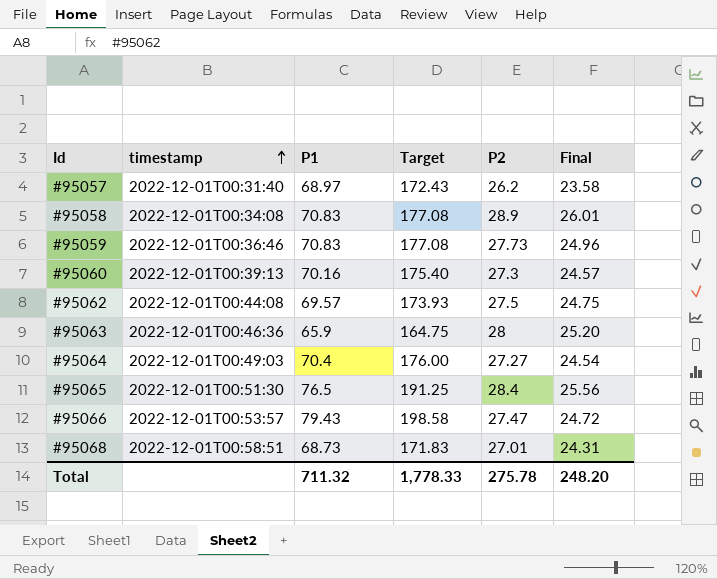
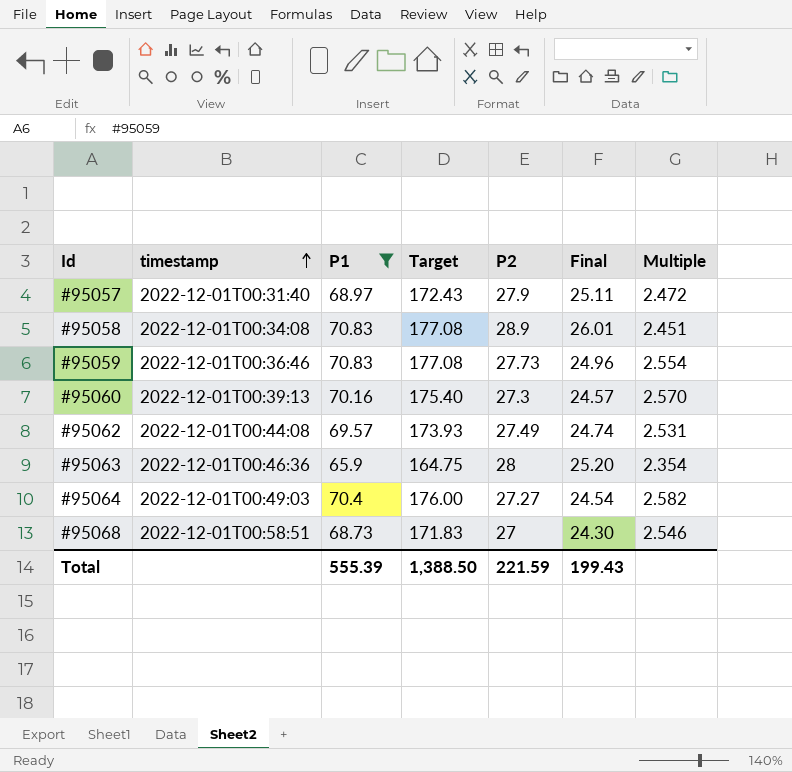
filter: none -> P1 <= 70.83
column Multiple | formula: none -> [P1] / [P2]
#95057 | P2: 26.2 -> 27.9
#95057 | Final: 23.58 -> 25.11
#95062 | P2: 27.5 -> 27.49
#95062 | Final: 24.75 -> 24.74
#95068 | P2: 27.01 -> 27
#95068 | Final: 24.31 -> 24.30
Total | P1: 711.32 -> 555.39
Total | Target: 1,778.33 -> 1,388.50
Total | P2: 275.78 -> 221.59
Total | Final: 248.20 -> 199.43

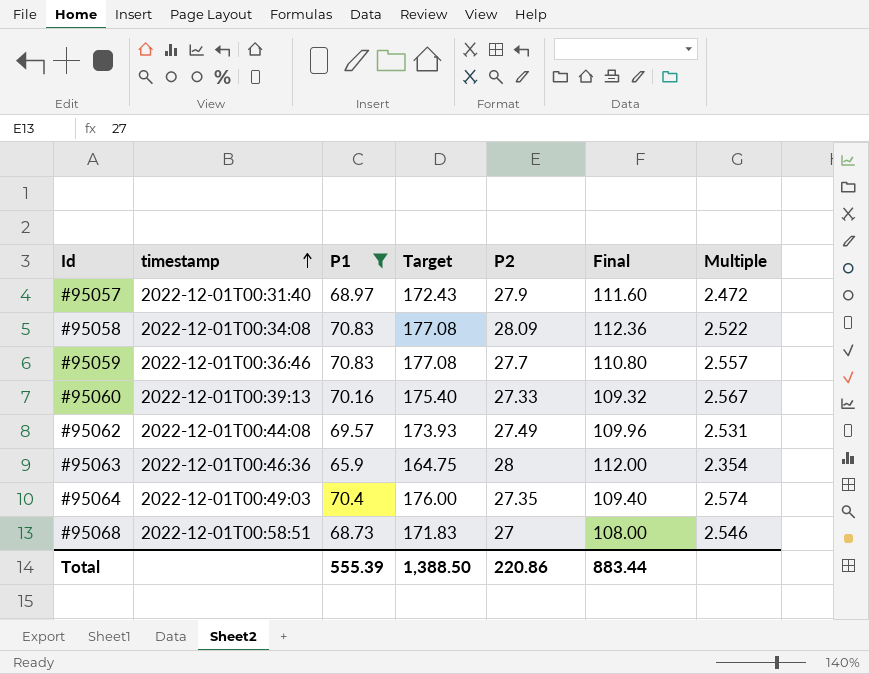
column Final | formula: [P2] * 0.9 -> [P2] * 4
#95058 | P2: 28.9 -> 28.09
#95058 | Multiple: 2.451 -> 2.522
#95059 | P2: 27.73 -> 27.7
#95059 | Multiple: 2.554 -> 2.557
#95060 | P2: 27.3 -> 27.33
#95060 | Multiple: 2.570 -> 2.567
#95064 | P2: 27.27 -> 27.35
#95064 | Multiple: 2.582 -> 2.574
Total | P2: 221.59 -> 220.86
Total | Final: 199.43 -> 883.44

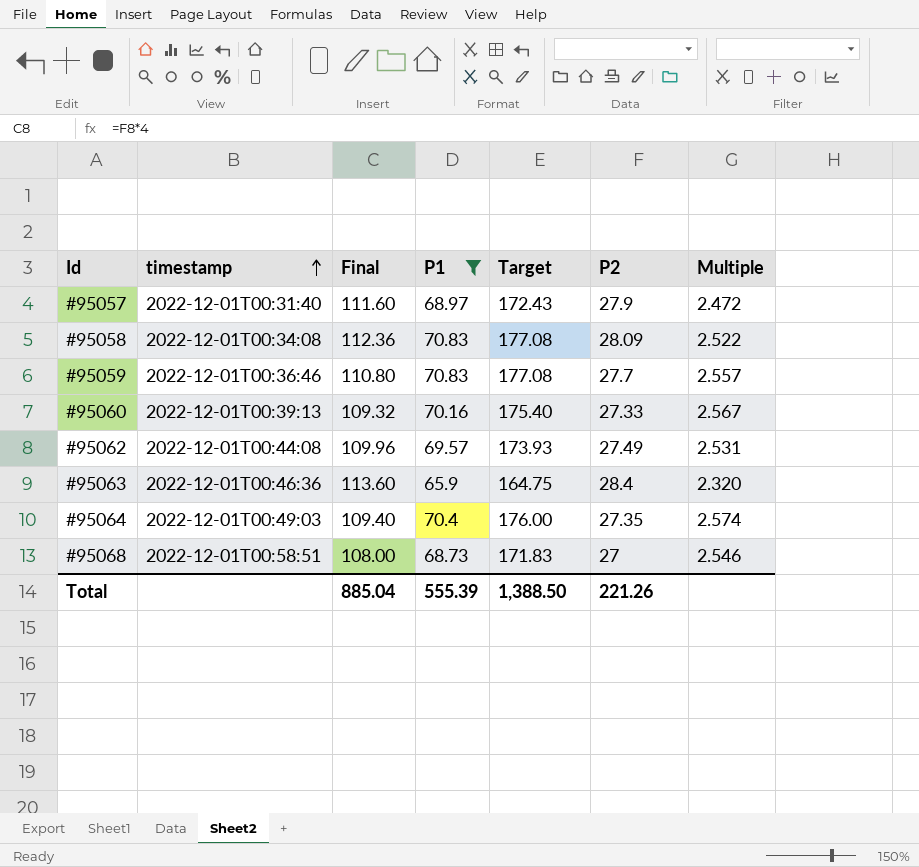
column Final | position: 6 -> 3
#95063 | Final: 112.00 -> 113.60
#95063 | P2: 28 -> 28.4
#95063 | Multiple: 2.354 -> 2.320
Total | Final: 883.44 -> 885.04
Total | P2: 220.86 -> 221.26

